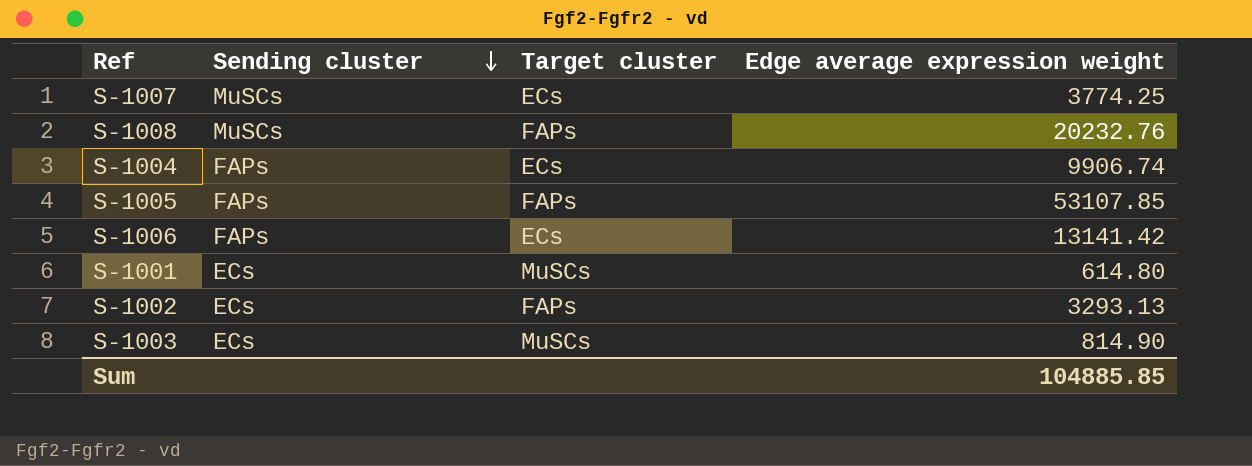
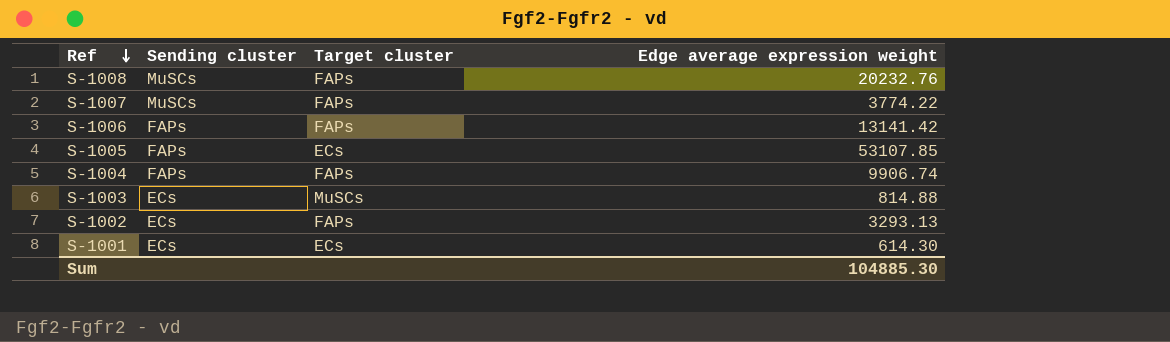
row order: Sending cluster descending -> Ref descending
S-1007 | Target cluster: ECs -> FAPs
S-1007 | Edge average expression weight: 3774.25 -> 3774.22
S-1006 | Target cluster: ECs -> FAPs
S-1005 | Target cluster: FAPs -> ECs
S-1004 | Target cluster: ECs -> FAPs
S-1003 | Edge average expression weight: 814.90 -> 814.88
S-1001 | Target cluster: MuSCs -> ECs
S-1001 | Edge average expression weight: 614.80 -> 614.30
Sum | Edge average expression weight: 104885.85 -> 104885.30

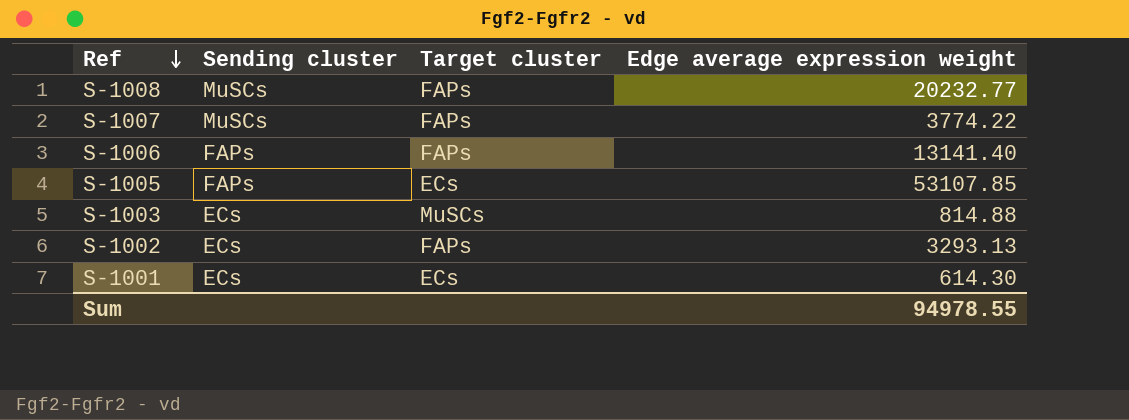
row S-1004: FAPs | FAPs | 9906.74 -> none
S-1008 | Edge average expression weight: 20232.76 -> 20232.77
S-1006 | Edge average expression weight: 13141.42 -> 13141.40
Sum | Edge average expression weight: 104885.30 -> 94978.55

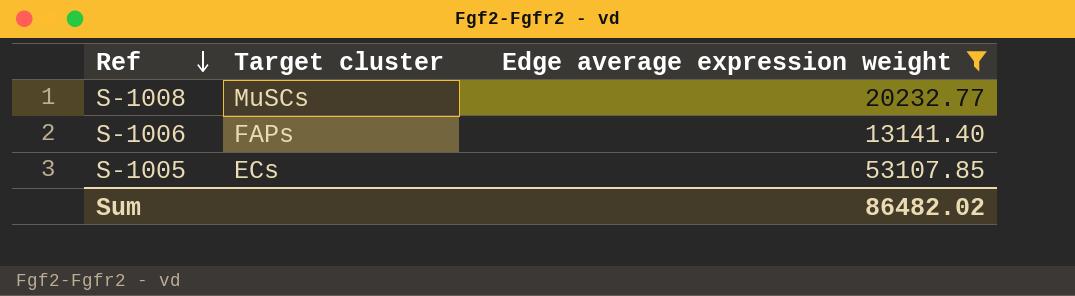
filter: none -> Edge average expression weight >= 13141.40
column Sending cluster | position: 2 -> none
S-1008 | Target cluster: FAPs -> MuSCs
Sum | Edge average expression weight: 94978.55 -> 86482.02

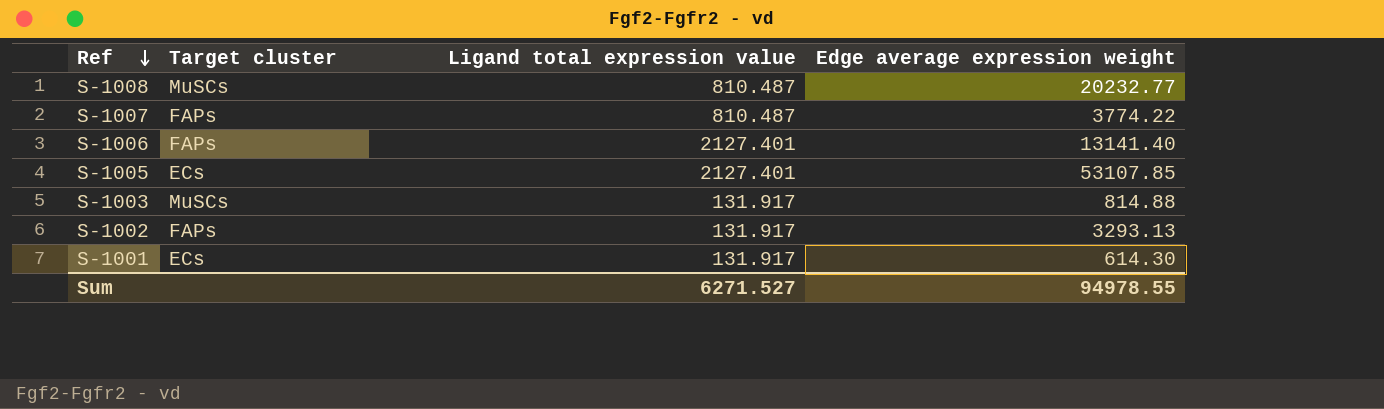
filter: Edge average expression weight >= 13141.40 -> none
column Ligand total expression value | position: none -> 3
Sum | Edge average expression weight: 86482.02 -> 94978.55

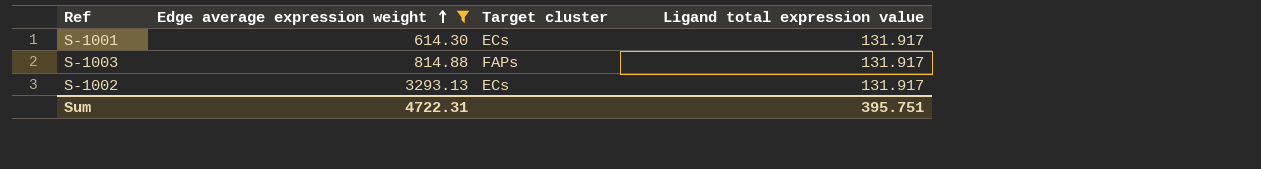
filter: none -> Edge average expression weight <= 3293.13
row order: Ref descending -> Edge average expression weight ascending
column Edge average expression weight | position: 4 -> 2
S-1003 | Target cluster: MuSCs -> FAPs
S-1002 | Target cluster: FAPs -> ECs
Sum | Edge average expression weight: 94978.55 -> 4722.31
Sum | Ligand total expression value: 6271.527 -> 395.751

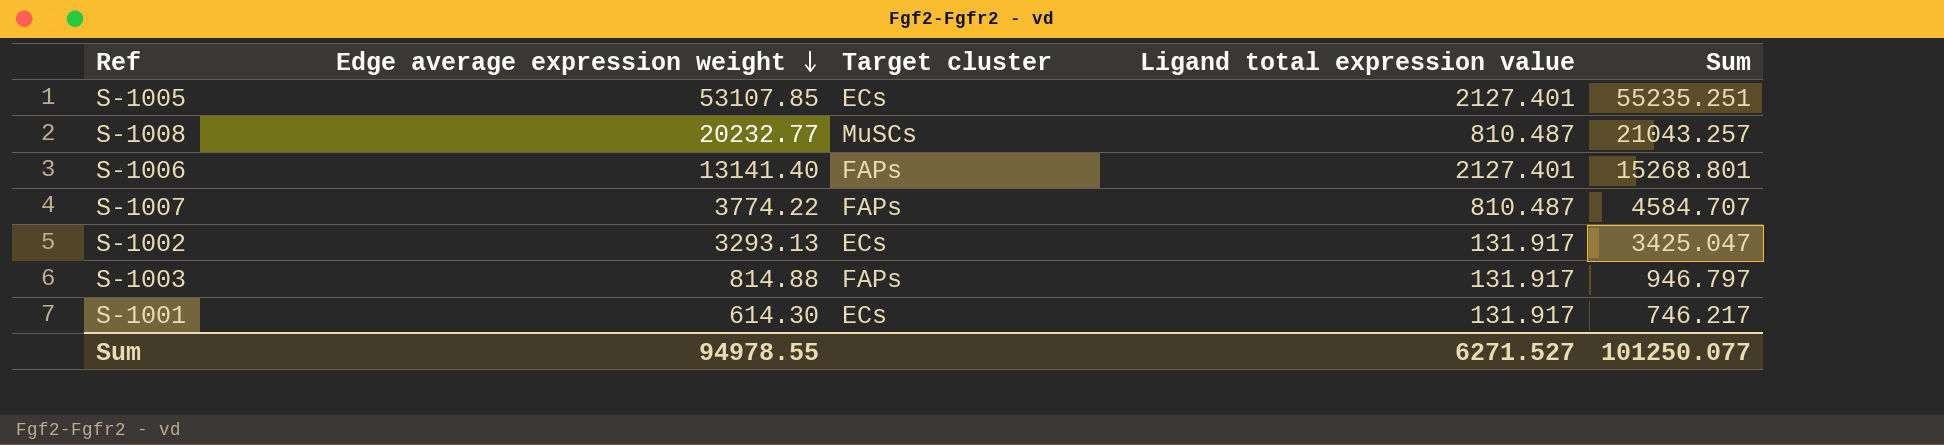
filter: Edge average expression weight <= 3293.13 -> none
row order: Edge average expression weight ascending -> Edge average expression weight descending
column Sum | formula: none -> [Edge average expression weight] + [Ligand total expression value]
Sum | Edge average expression weight: 4722.31 -> 94978.55
Sum | Ligand total expression value: 395.751 -> 6271.527

